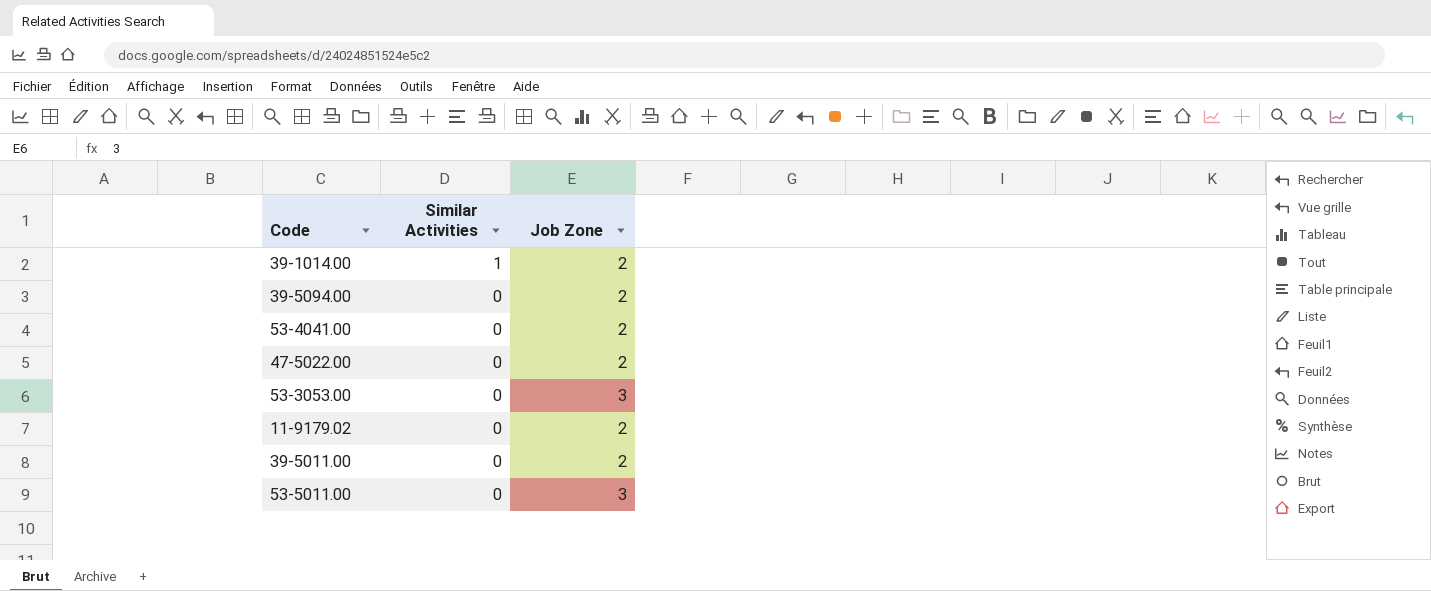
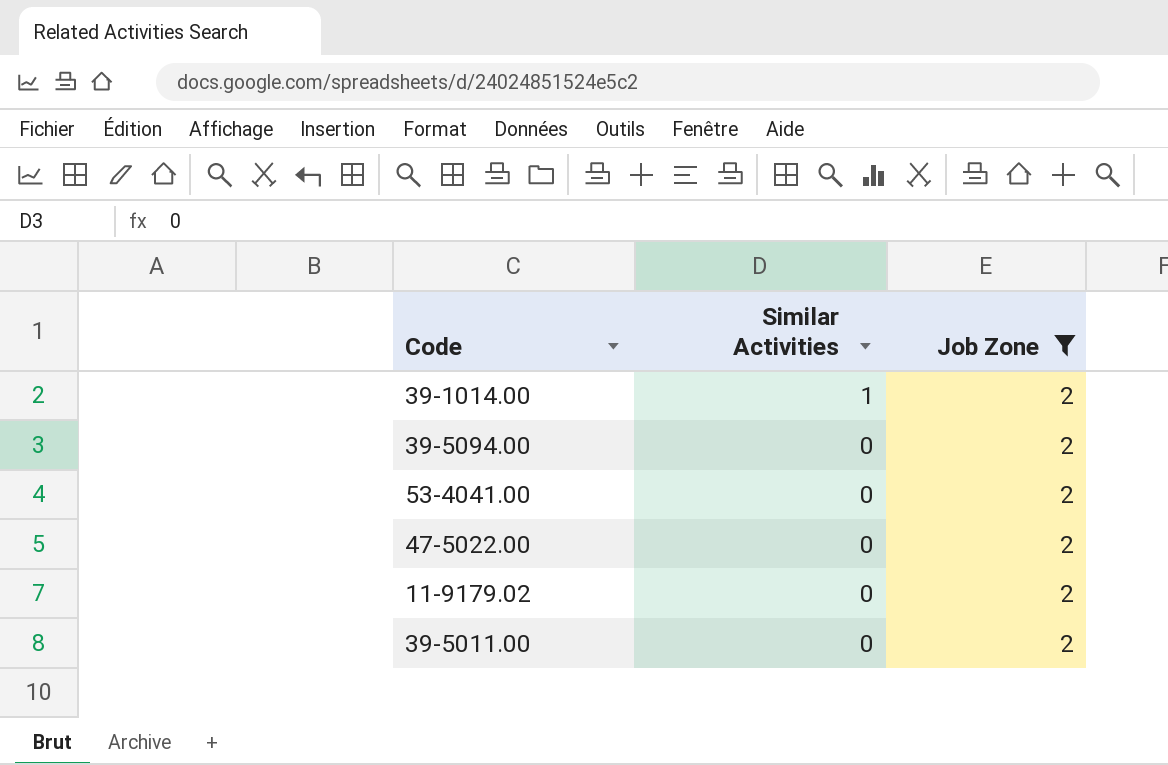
filter: none -> Job Zone = 2

